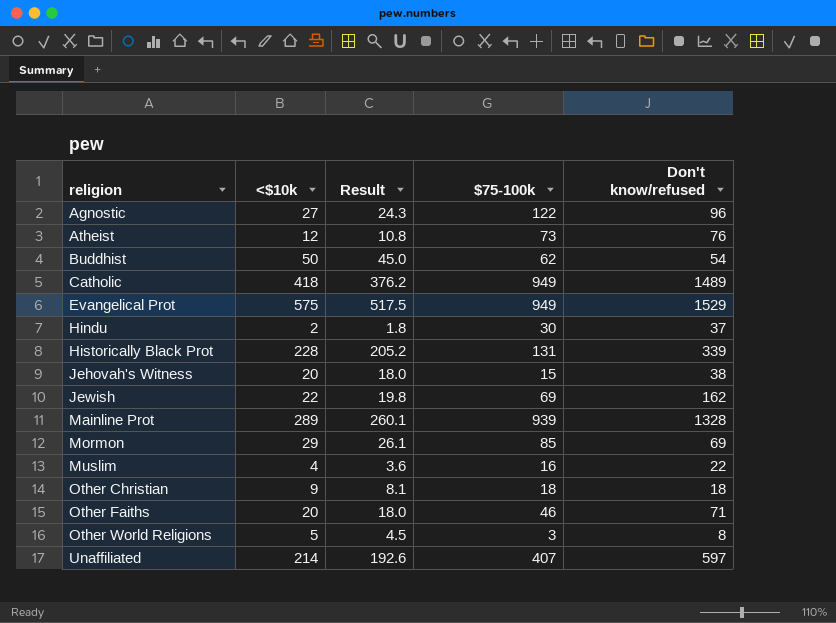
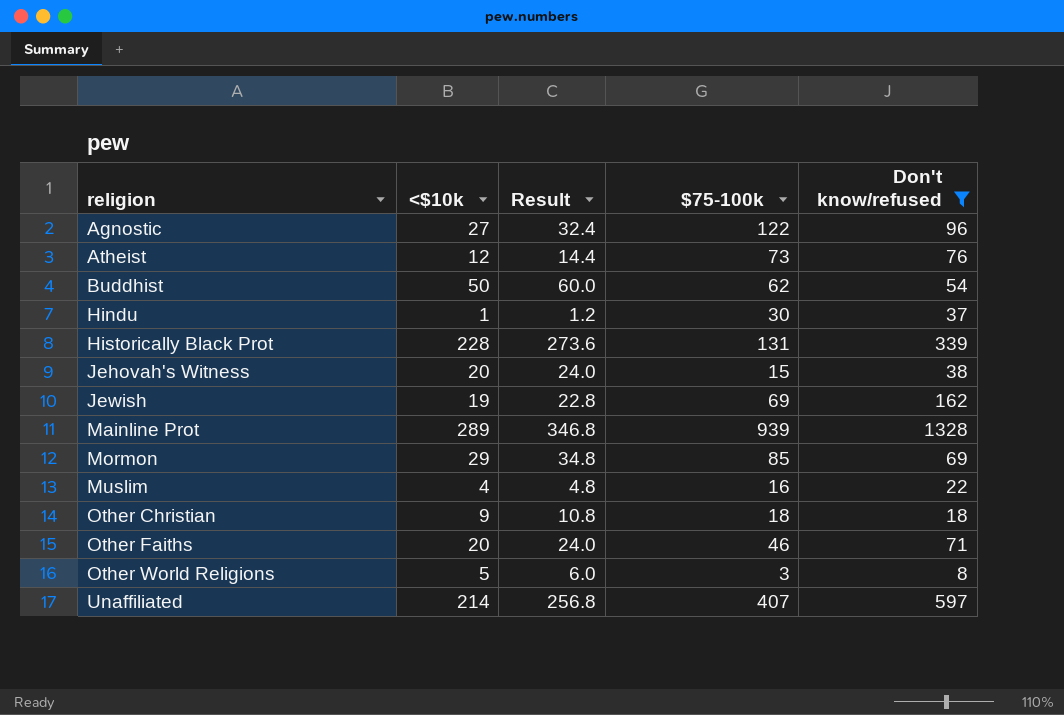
filter: none -> Don't know/refused <= 1328
column Result | formula: [<$10k] * 0.9 -> [<$10k] * 1.2
Hindu | <$10k: 2 -> 1
Jewish | <$10k: 22 -> 19

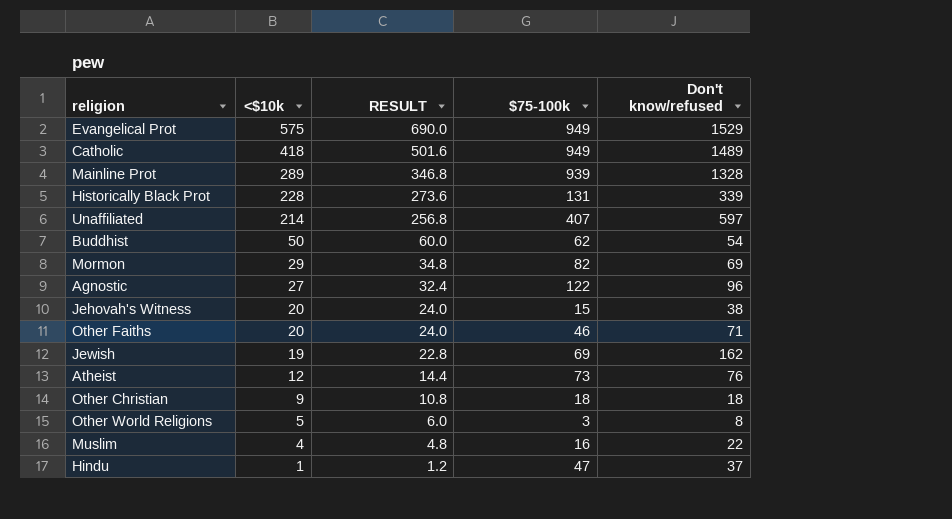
filter: Don't know/refused <= 1328 -> none
row order: religion ascending -> <$10k descending
column name: Result -> RESULT
Mormon | $75-100k: 85 -> 82
Hindu | $75-100k: 30 -> 47

